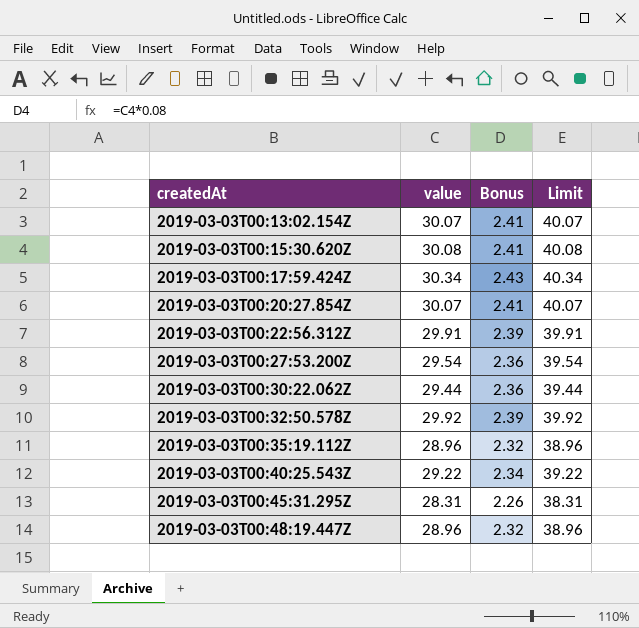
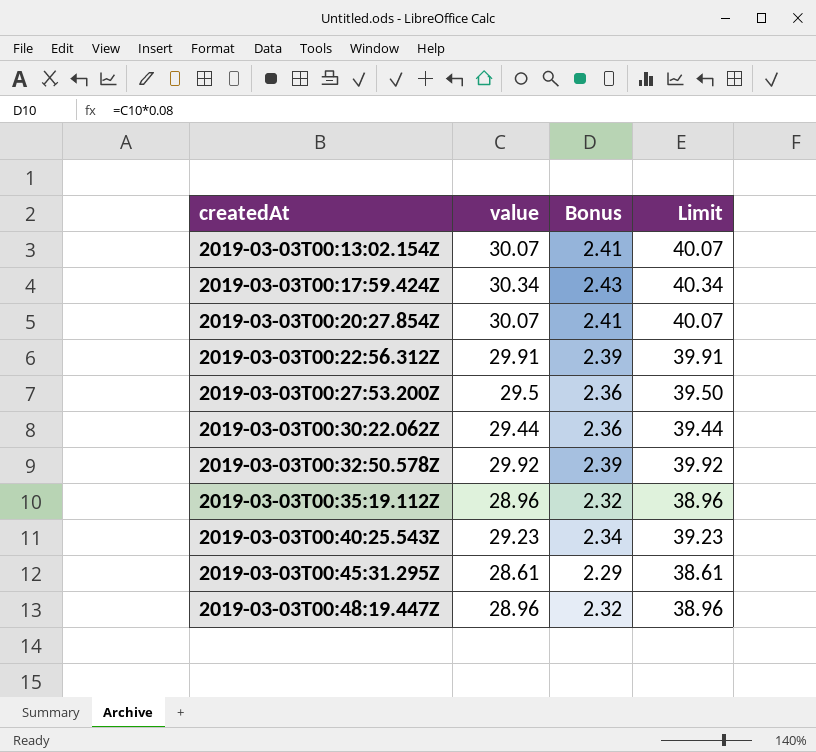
row 2019-03-03T00:15:30.620Z: 30.08 | 2.41 | 40.08 -> none
2019-03-03T00:27:53.200Z | value: 29.54 -> 29.5
2019-03-03T00:27:53.200Z | Limit: 39.54 -> 39.50
2019-03-03T00:40:25.543Z | value: 29.22 -> 29.23
2019-03-03T00:40:25.543Z | Limit: 39.22 -> 39.23
2019-03-03T00:45:31.295Z | value: 28.31 -> 28.61
2019-03-03T00:45:31.295Z | Bonus: 2.26 -> 2.29
2019-03-03T00:45:31.295Z | Limit: 38.31 -> 38.61

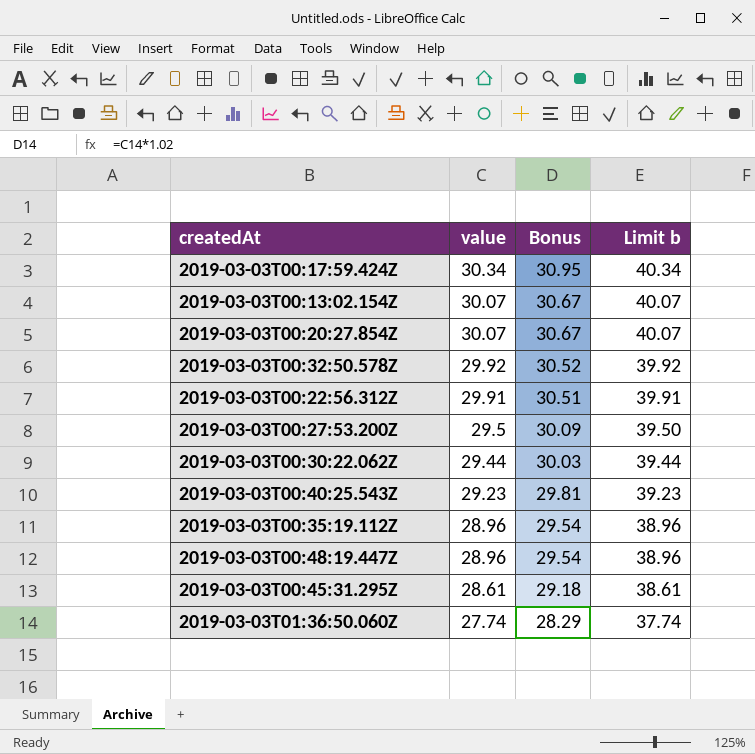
row order: createdAt ascending -> value descending
column Bonus | formula: [value] * 0.08 -> [value] * 1.02
column name: Limit -> Limit b
row 2019-03-03T01:36:50.060Z: none -> 27.74 | 28.29 | 37.74

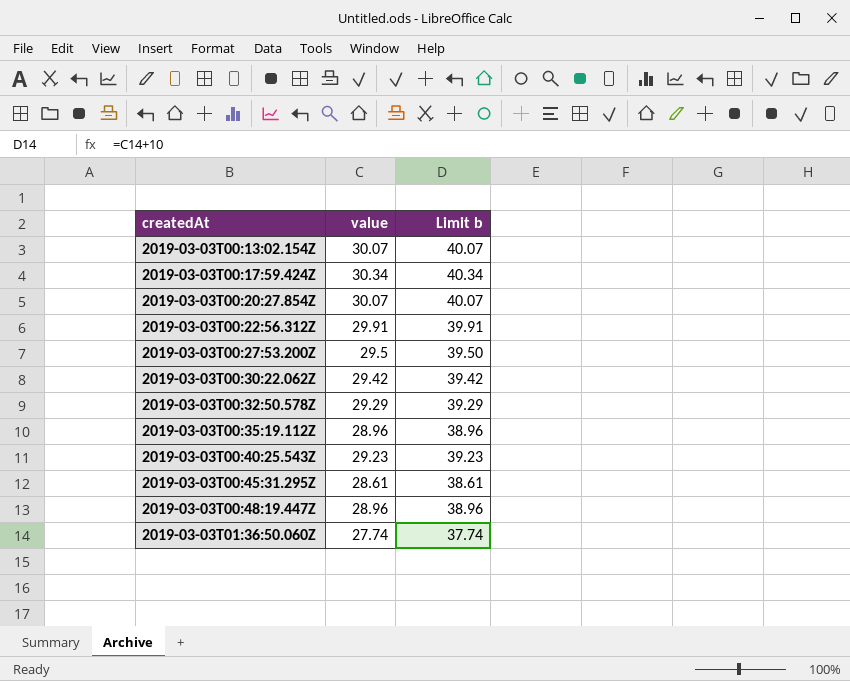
row order: value descending -> createdAt ascending
column Bonus | formula: [value] * 1.02 -> none
2019-03-03T00:30:22.062Z | value: 29.44 -> 29.42
2019-03-03T00:30:22.062Z | Limit b: 39.44 -> 39.42
2019-03-03T00:32:50.578Z | value: 29.92 -> 29.29
2019-03-03T00:32:50.578Z | Limit b: 39.92 -> 39.29

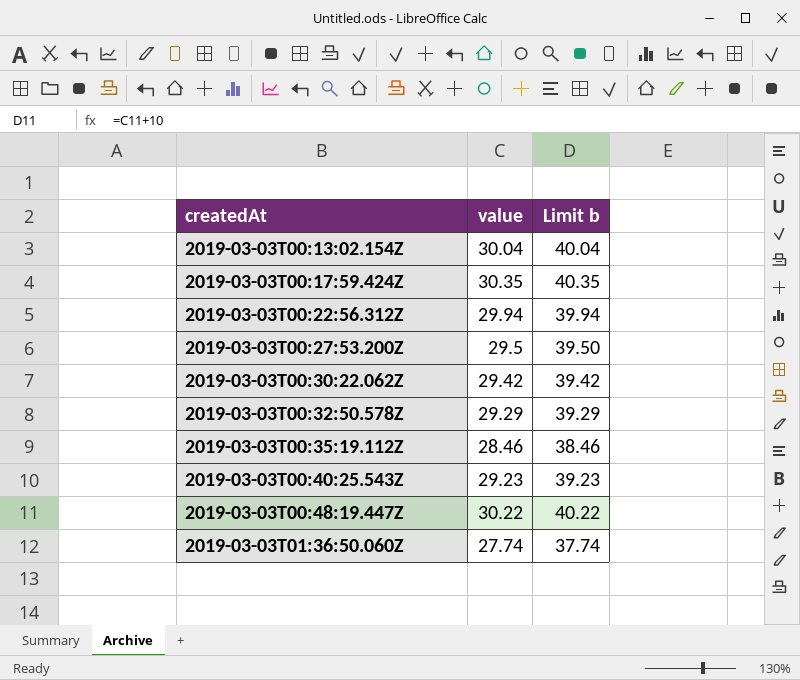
row 2019-03-03T00:20:27.854Z: 30.07 | 40.07 -> none
row 2019-03-03T00:45:31.295Z: 28.61 | 38.61 -> none
2019-03-03T00:13:02.154Z | value: 30.07 -> 30.04
2019-03-03T00:13:02.154Z | Limit b: 40.07 -> 40.04
2019-03-03T00:17:59.424Z | value: 30.34 -> 30.35
2019-03-03T00:17:59.424Z | Limit b: 40.34 -> 40.35
2019-03-03T00:22:56.312Z | value: 29.91 -> 29.94
2019-03-03T00:22:56.312Z | Limit b: 39.91 -> 39.94
2019-03-03T00:35:19.112Z | value: 28.96 -> 28.46
2019-03-03T00:35:19.112Z | Limit b: 38.96 -> 38.46
2019-03-03T00:48:19.447Z | value: 28.96 -> 30.22
2019-03-03T00:48:19.447Z | Limit b: 38.96 -> 40.22

